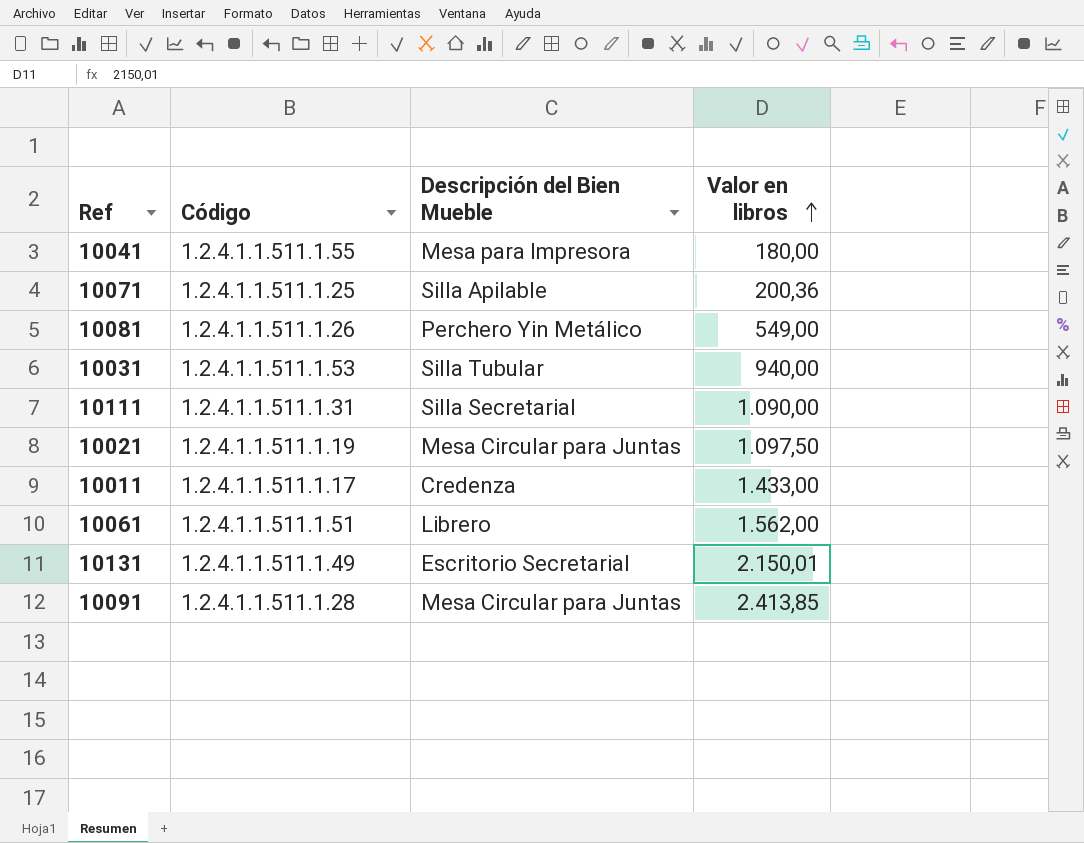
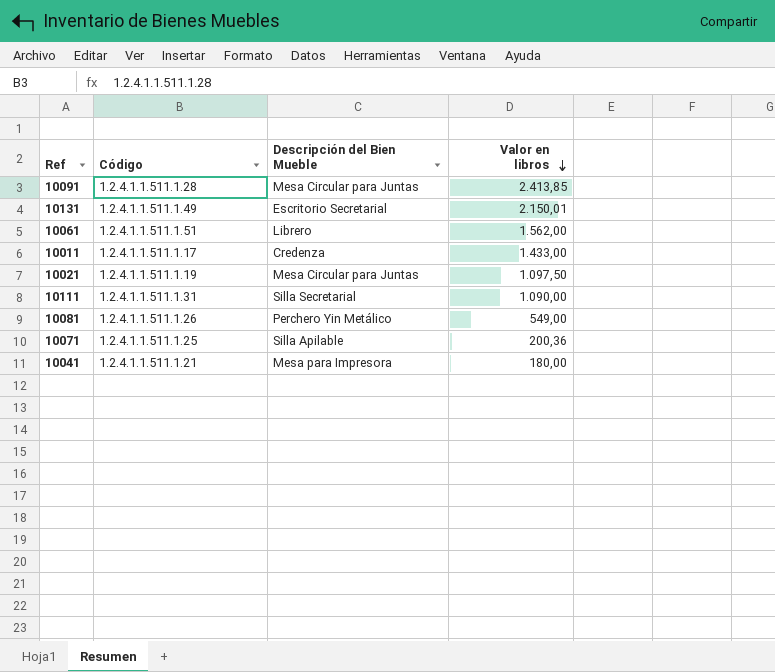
row order: Valor en libros ascending -> Valor en libros descending
row 10031: 1.2.4.1.1.511.1.53 | Silla Tubular | 940,00 -> none
10041 | Código: 1.2.4.1.1.511.1.55 -> 1.2.4.1.1.511.1.21

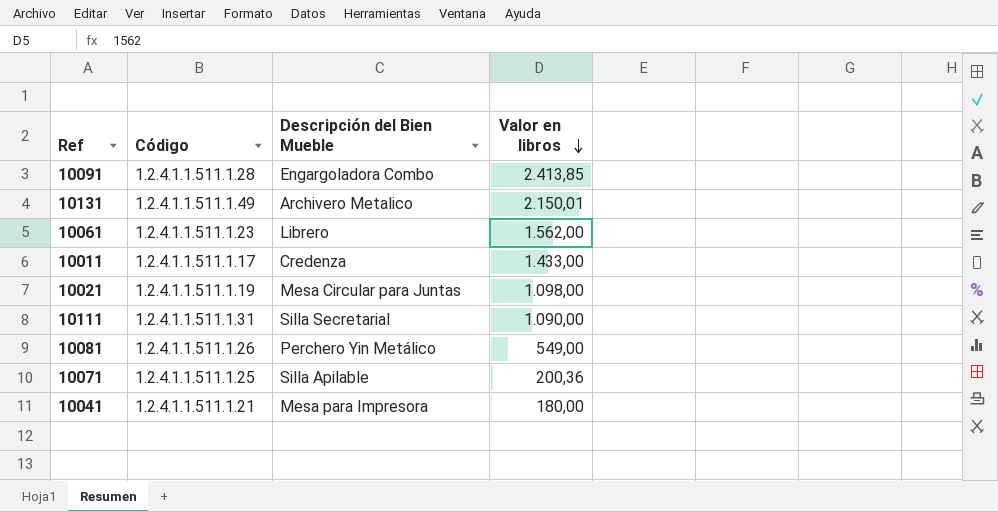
10091 | Descripción del Bien Mueble: Mesa Circular para Juntas -> Engargoladora Combo
10131 | Descripción del Bien Mueble: Escritorio Secretarial -> Archivero Metalico
10061 | Código: 1.2.4.1.1.511.1.51 -> 1.2.4.1.1.511.1.23
10021 | Valor en libros: 1.097,50 -> 1.098,00

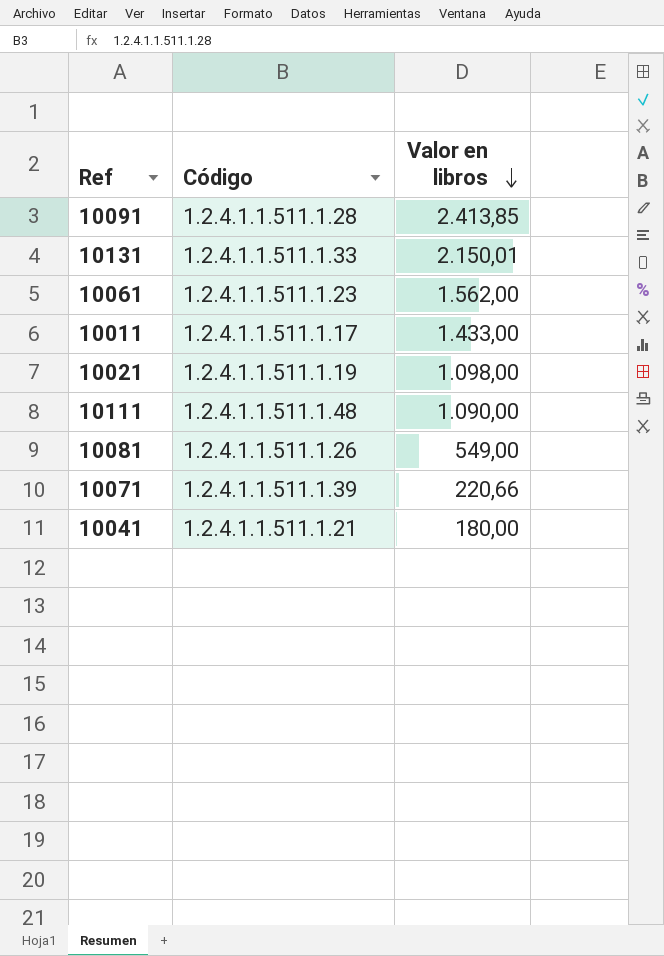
column Descripción del Bien Mueble | position: 3 -> none
10131 | Código: 1.2.4.1.1.511.1.49 -> 1.2.4.1.1.511.1.33
10111 | Código: 1.2.4.1.1.511.1.31 -> 1.2.4.1.1.511.1.48
10071 | Código: 1.2.4.1.1.511.1.25 -> 1.2.4.1.1.511.1.39
10071 | Valor en libros: 200,36 -> 220,66

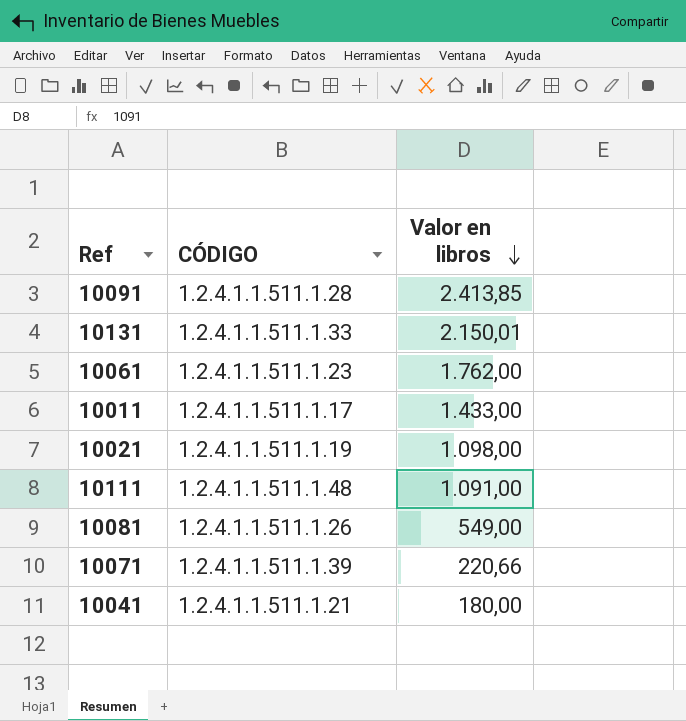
column name: Código -> CÓDIGO
10061 | Valor en libros: 1.562,00 -> 1.762,00
10111 | Valor en libros: 1.090,00 -> 1.091,00

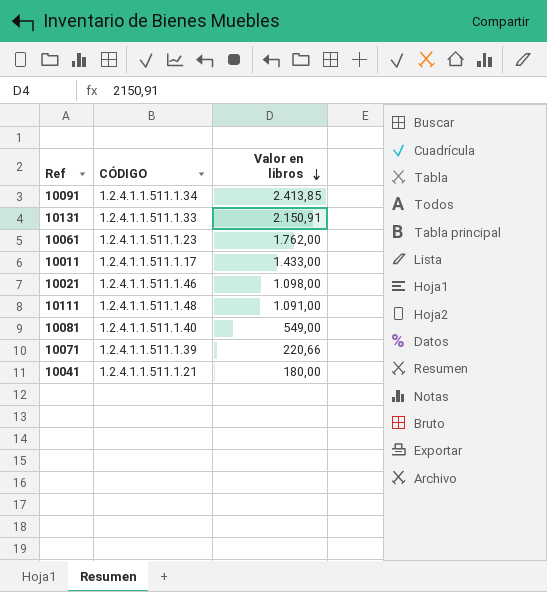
10091 | CÓDIGO: 1.2.4.1.1.511.1.28 -> 1.2.4.1.1.511.1.34
10131 | Valor en libros: 2.150,01 -> 2.150,91
10021 | CÓDIGO: 1.2.4.1.1.511.1.19 -> 1.2.4.1.1.511.1.46
10081 | CÓDIGO: 1.2.4.1.1.511.1.26 -> 1.2.4.1.1.511.1.40

